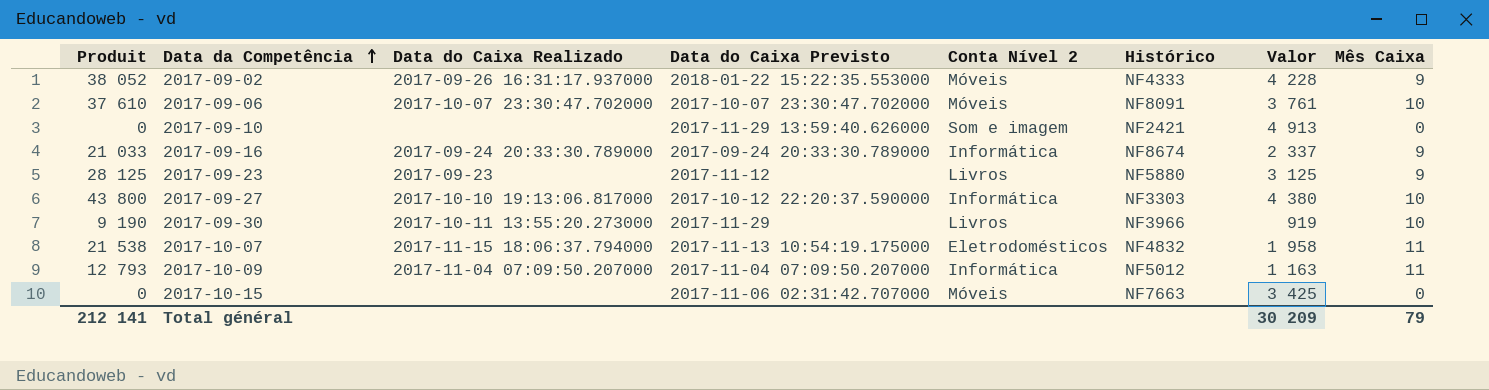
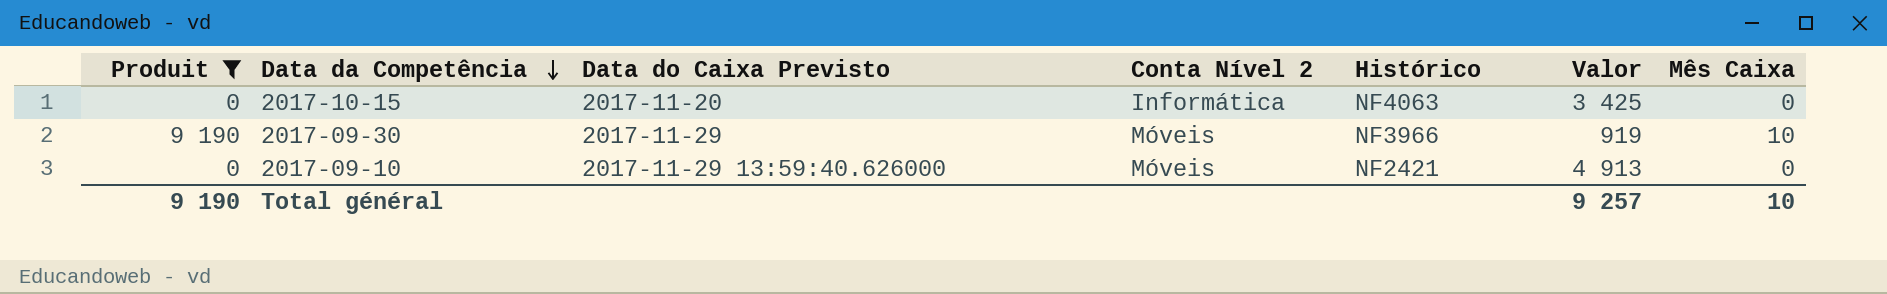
filter: none -> Produit <= 9 190
row order: Data da Competência ascending -> Data da Competência descending
column Data do Caixa Realizado | position: 3 -> none
2017-10-15 | Data do Caixa Previsto: 2017-11-06 02:31:42.707000 -> 2017-11-20
2017-10-15 | Conta Nível 2: Móveis -> Informática
2017-10-15 | Histórico: NF7663 -> NF4063
2017-09-30 | Conta Nível 2: Livros -> Móveis
2017-09-10 | Conta Nível 2: Som e imagem -> Móveis
Total général | Produit: 212 141 -> 9 190
Total général | Valor: 30 209 -> 9 257
Total général | Mês Caixa: 79 -> 10

